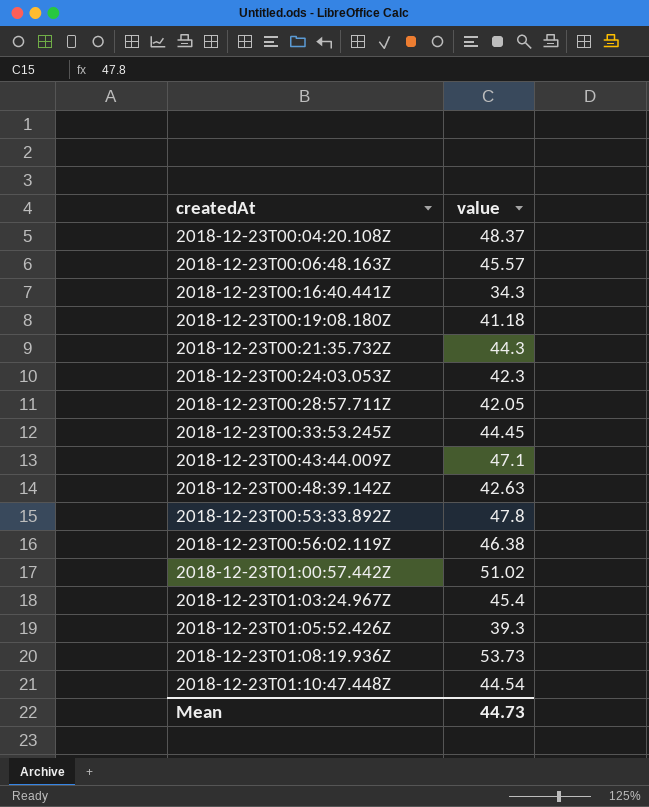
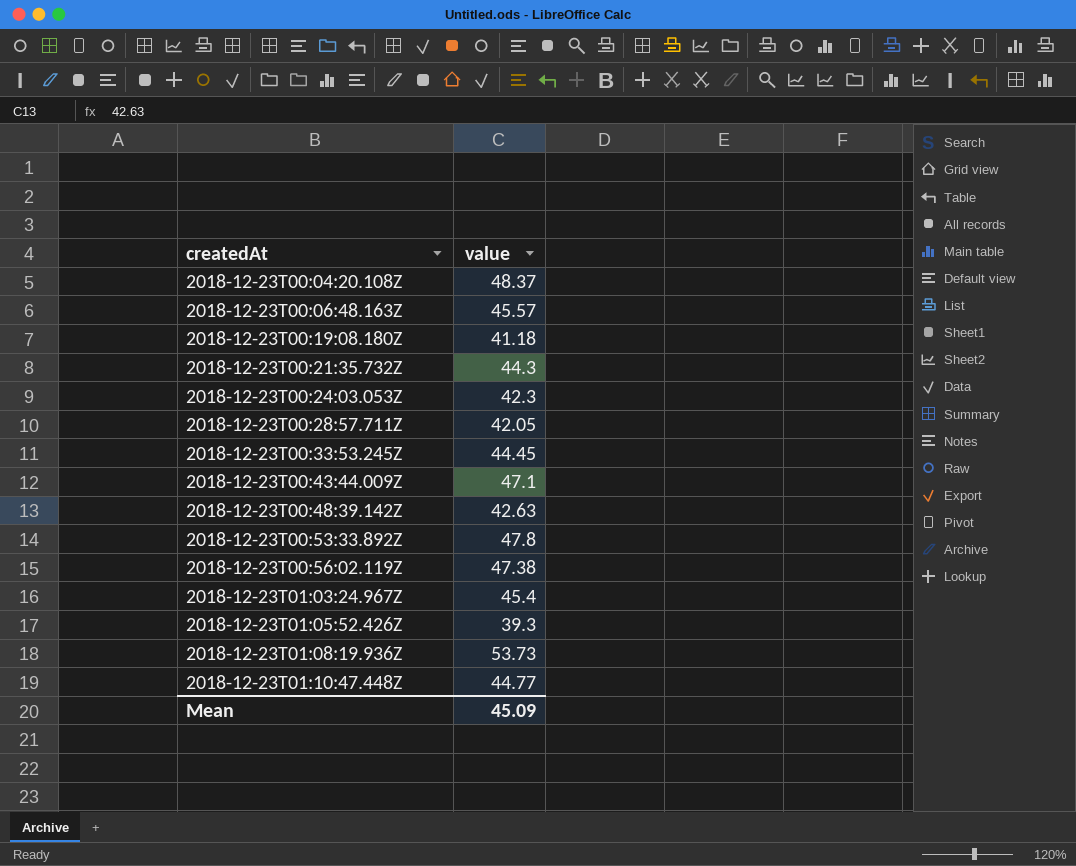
row 2018-12-23T00:16:40.441Z: 34.3 -> none
row 2018-12-23T01:00:57.442Z: 51.02 -> none
2018-12-23T00:56:02.119Z | value: 46.38 -> 47.38
2018-12-23T01:10:47.448Z | value: 44.54 -> 44.77
Mean | value: 44.73 -> 45.09

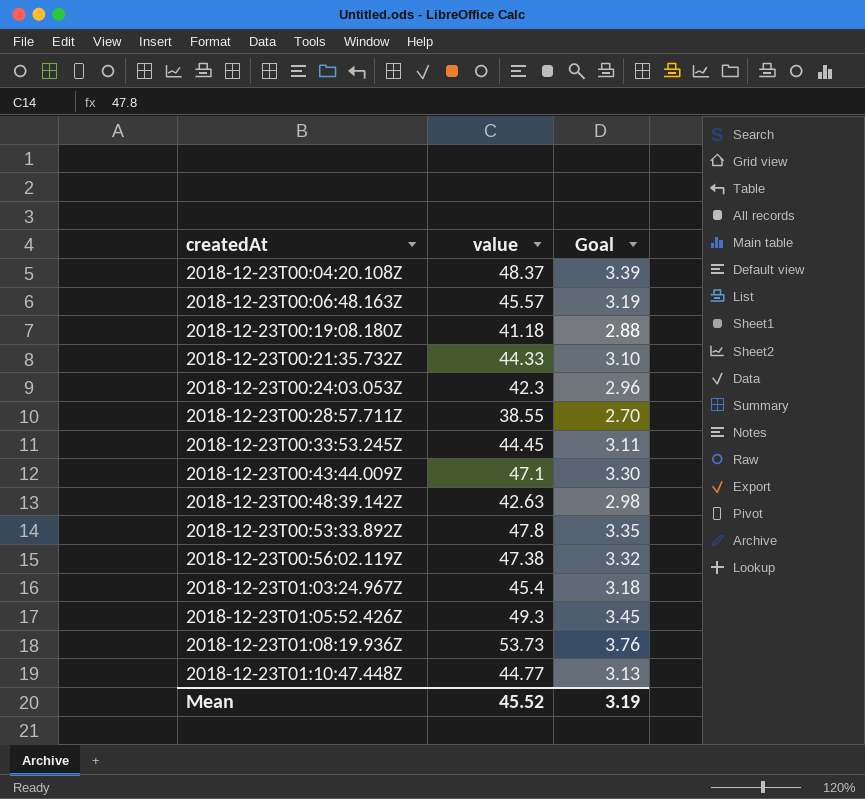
column Goal | formula: none -> [value] * 0.07
2018-12-23T00:21:35.732Z | value: 44.3 -> 44.33
2018-12-23T00:28:57.711Z | value: 42.05 -> 38.55
2018-12-23T01:05:52.426Z | value: 39.3 -> 49.3
Mean | value: 45.09 -> 45.52

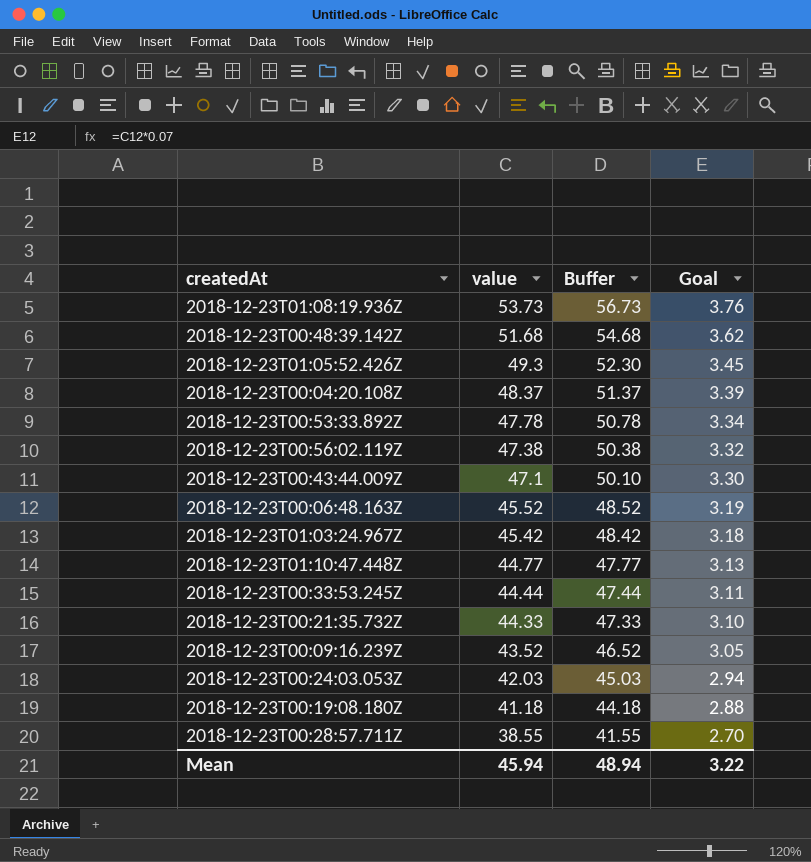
row order: createdAt ascending -> value descending
column Buffer | formula: none -> [value] + 3
2018-12-23T00:48:39.142Z | value: 42.63 -> 51.68
2018-12-23T00:48:39.142Z | Goal: 2.98 -> 3.62
2018-12-23T00:53:33.892Z | value: 47.8 -> 47.78
2018-12-23T00:53:33.892Z | Goal: 3.35 -> 3.34
2018-12-23T00:06:48.163Z | value: 45.57 -> 45.52
2018-12-23T01:03:24.967Z | value: 45.4 -> 45.42
2018-12-23T00:33:53.245Z | value: 44.45 -> 44.44
row 2018-12-23T00:09:16.239Z: none -> 43.52 | 46.52 | 3.05
2018-12-23T00:24:03.053Z | value: 42.3 -> 42.03
2018-12-23T00:24:03.053Z | Goal: 2.96 -> 2.94
Mean | value: 45.52 -> 45.94
Mean | Goal: 3.19 -> 3.22

